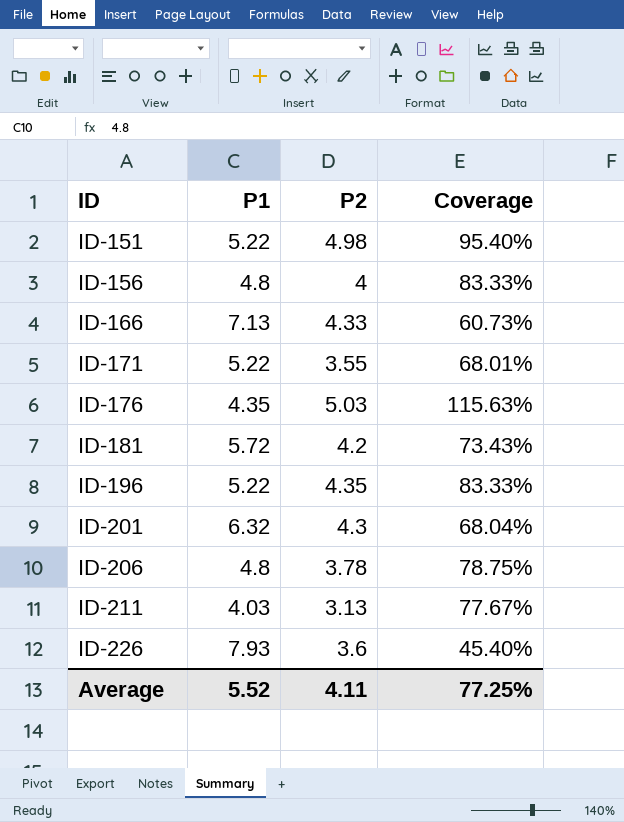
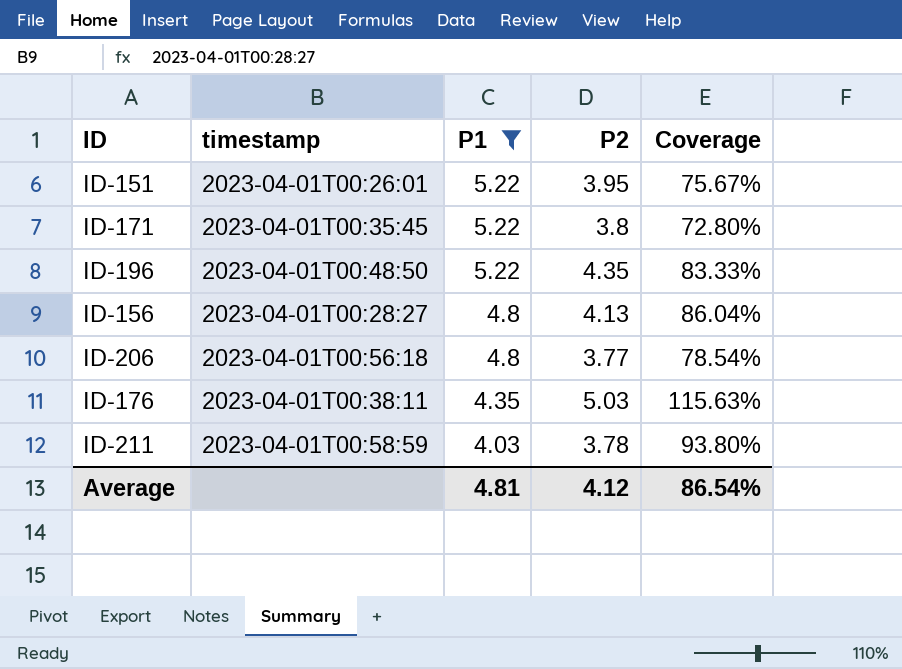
filter: none -> P1 <= 5.22
row order: ID ascending -> P1 descending
column timestamp | position: none -> 2
ID-151 | P2: 4.98 -> 3.95
ID-151 | Coverage: 95.40% -> 75.67%
ID-171 | P2: 3.55 -> 3.8
ID-171 | Coverage: 68.01% -> 72.80%
ID-156 | P2: 4 -> 4.13
ID-156 | Coverage: 83.33% -> 86.04%
ID-206 | P2: 3.78 -> 3.77
ID-206 | Coverage: 78.75% -> 78.54%
ID-211 | P2: 3.13 -> 3.78
ID-211 | Coverage: 77.67% -> 93.80%
Average | P1: 5.52 -> 4.81
Average | P2: 4.11 -> 4.12
Average | Coverage: 77.25% -> 86.54%

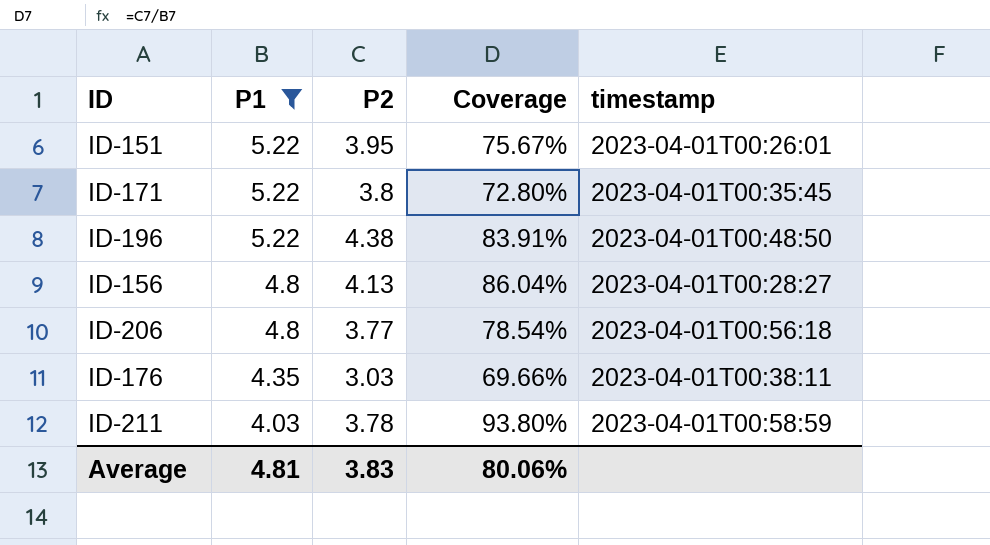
column timestamp | position: 2 -> 5
ID-196 | P2: 4.35 -> 4.38
ID-196 | Coverage: 83.33% -> 83.91%
ID-176 | P2: 5.03 -> 3.03
ID-176 | Coverage: 115.63% -> 69.66%
Average | P2: 4.12 -> 3.83
Average | Coverage: 86.54% -> 80.06%

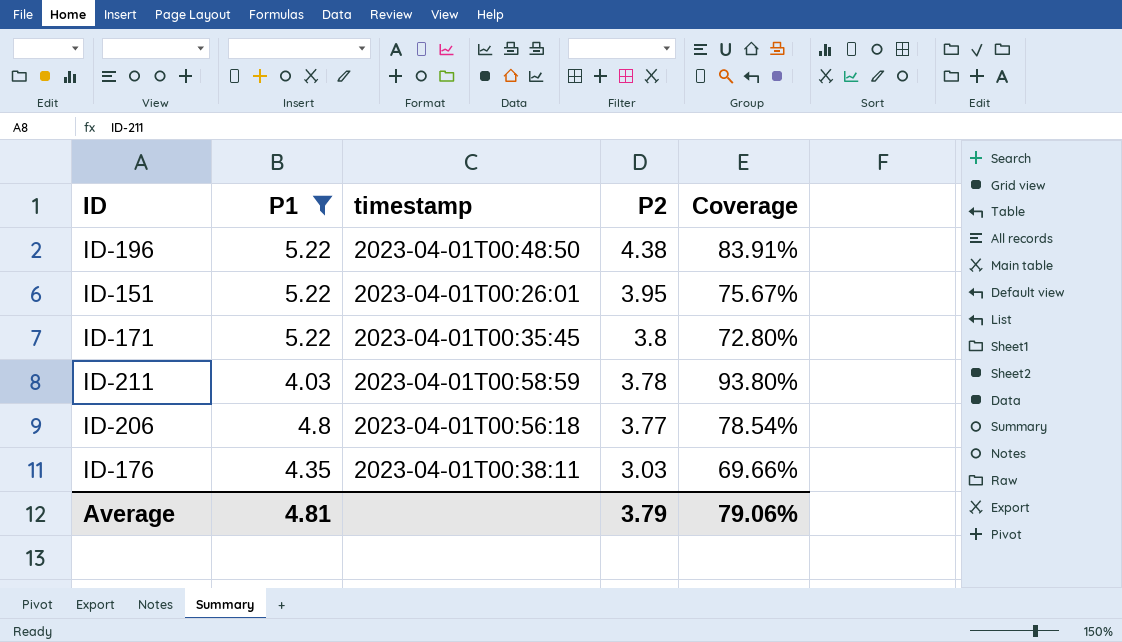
row order: P1 descending -> P2 descending
column timestamp | position: 5 -> 3
row ID-156: 4.8 | 4.13 | 86.04% | 2023-04-01T00:28:27 -> none
Average | P2: 3.83 -> 3.79
Average | Coverage: 80.06% -> 79.06%

